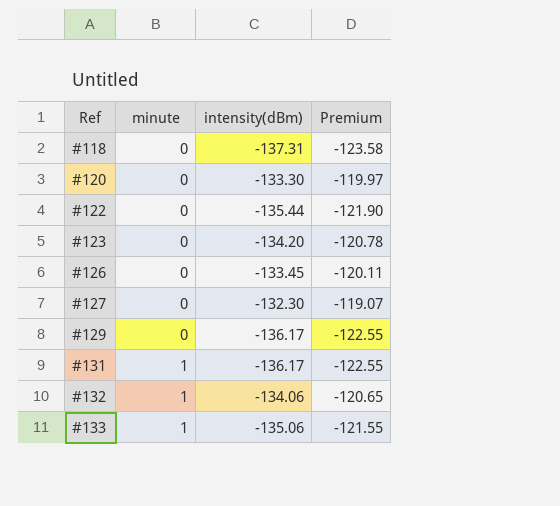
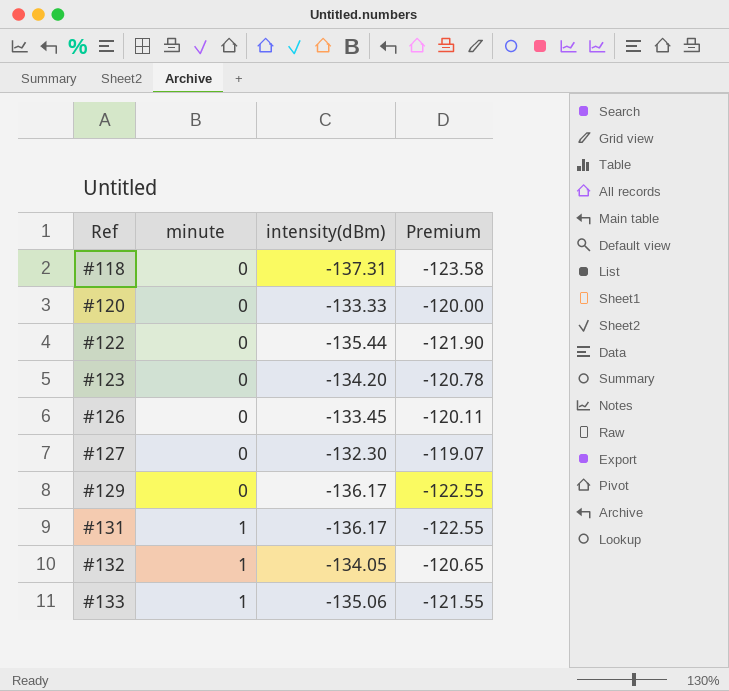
#120 | intensity(dBm): -133.30 -> -133.33
#120 | Premium: -119.97 -> -120.00
#132 | intensity(dBm): -134.06 -> -134.05

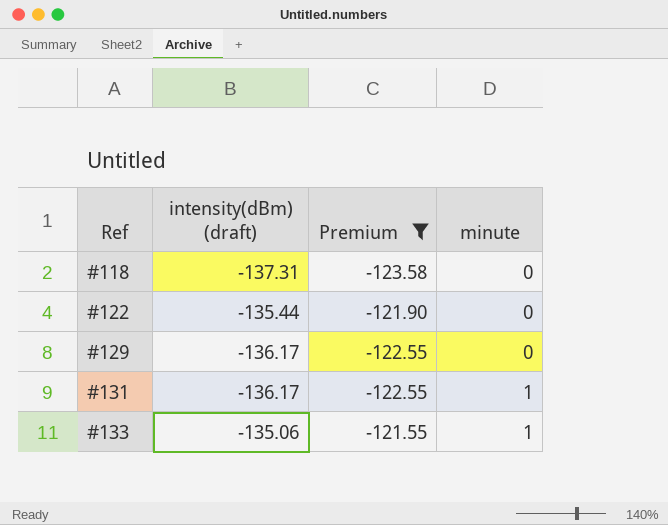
filter: none -> Premium <= -121.55
column name: intensity(dBm) -> intensity(dBm) (draft)
column minute | position: 2 -> 4

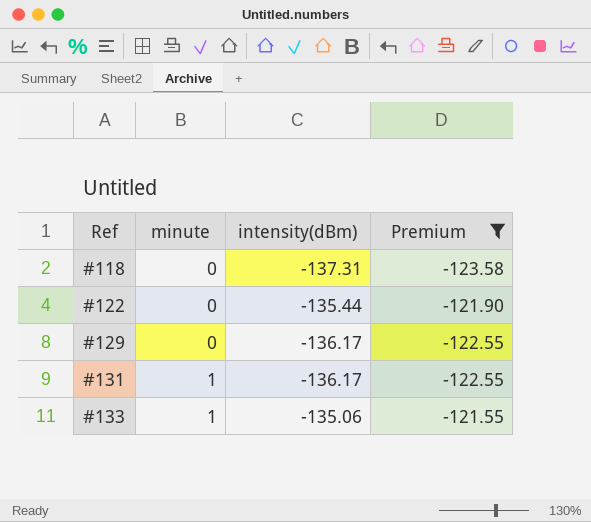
column minute | position: 4 -> 2
column name: intensity(dBm) (draft) -> intensity(dBm)

